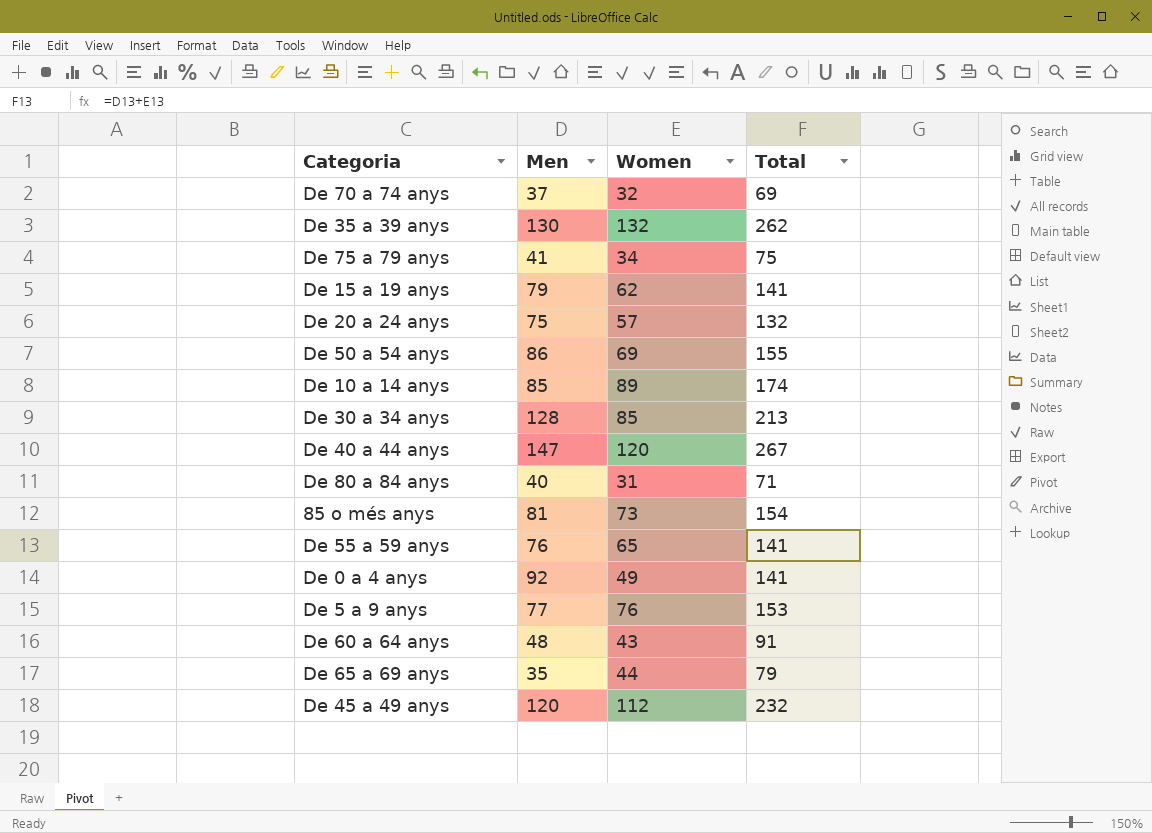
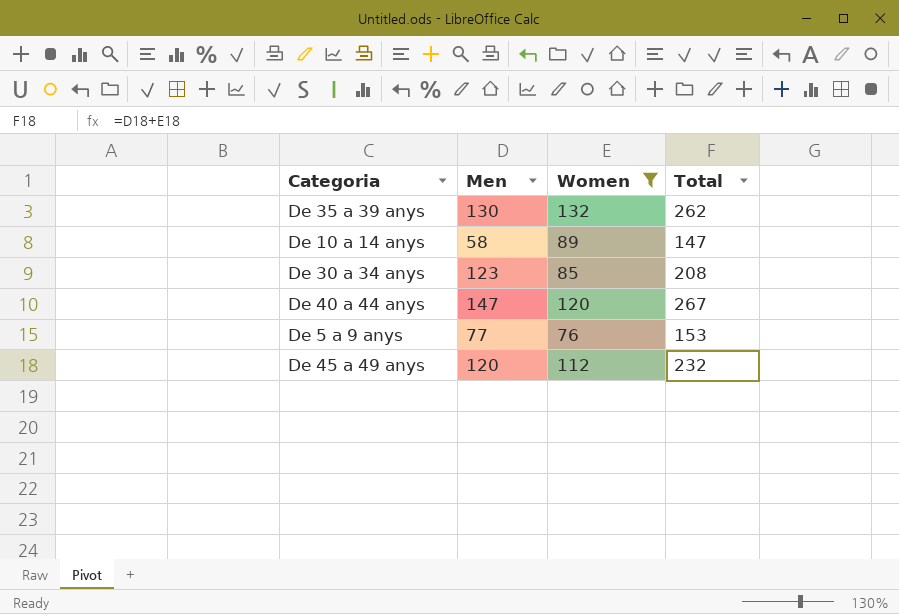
filter: none -> Women >= 76
De 10 a 14 anys | Men: 85 -> 58
De 10 a 14 anys | Total: 174 -> 147
De 30 a 34 anys | Men: 128 -> 123
De 30 a 34 anys | Total: 213 -> 208

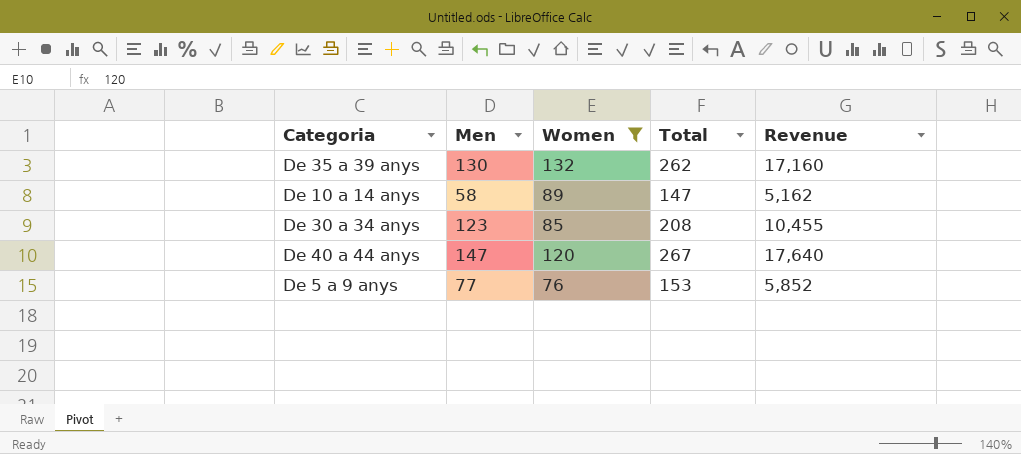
column Revenue | formula: none -> [Men] * [Women]
row De 45 a 49 anys: 120 | 112 | 232 -> none

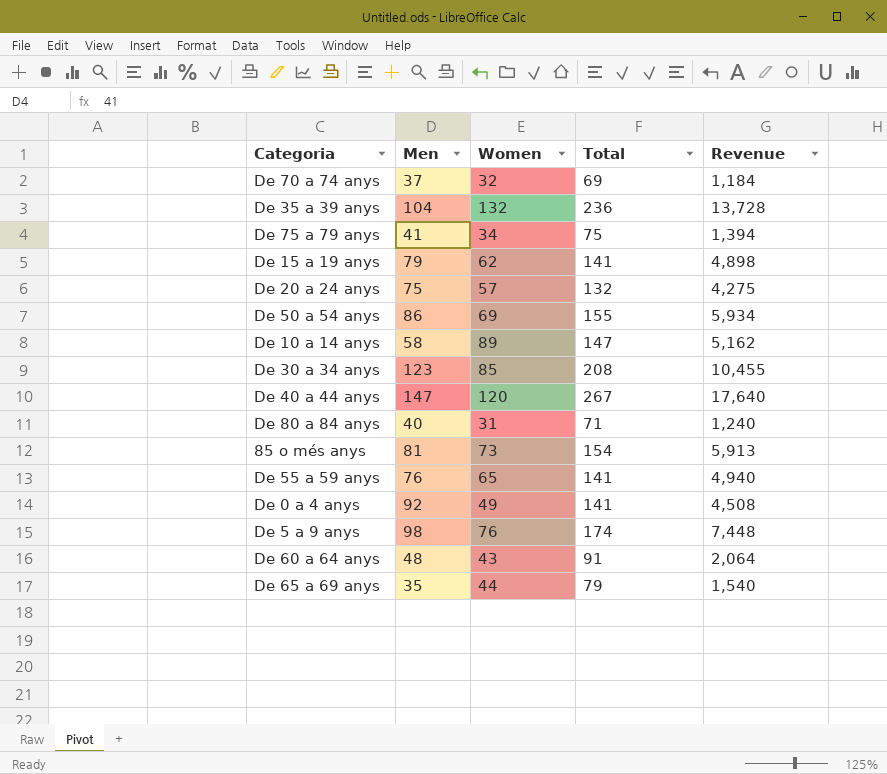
filter: Women >= 76 -> none
De 35 a 39 anys | Men: 130 -> 104
De 35 a 39 anys | Total: 262 -> 236
De 35 a 39 anys | Revenue: 17,160 -> 13,728
De 5 a 9 anys | Men: 77 -> 98
De 5 a 9 anys | Total: 153 -> 174
De 5 a 9 anys | Revenue: 5,852 -> 7,448

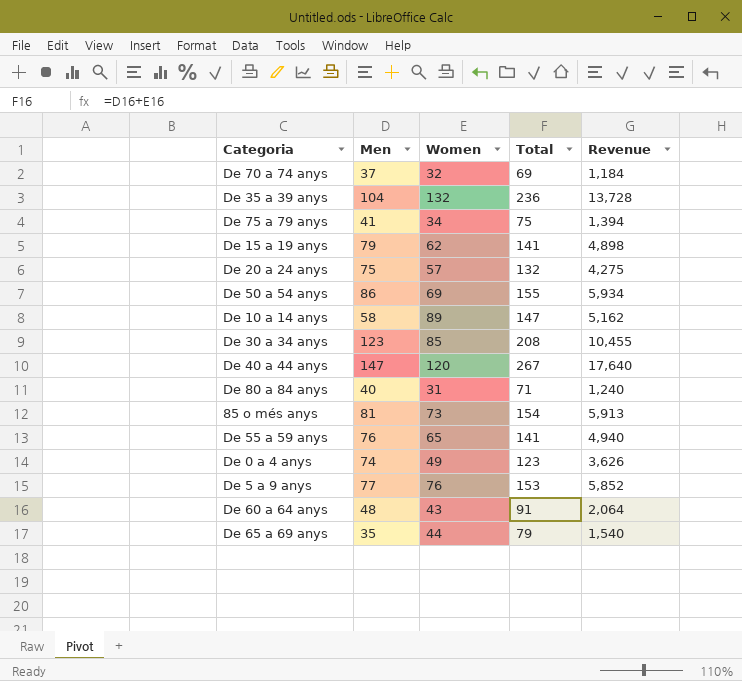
De 0 a 4 anys | Men: 92 -> 74
De 0 a 4 anys | Total: 141 -> 123
De 0 a 4 anys | Revenue: 4,508 -> 3,626
De 5 a 9 anys | Men: 98 -> 77
De 5 a 9 anys | Total: 174 -> 153
De 5 a 9 anys | Revenue: 7,448 -> 5,852

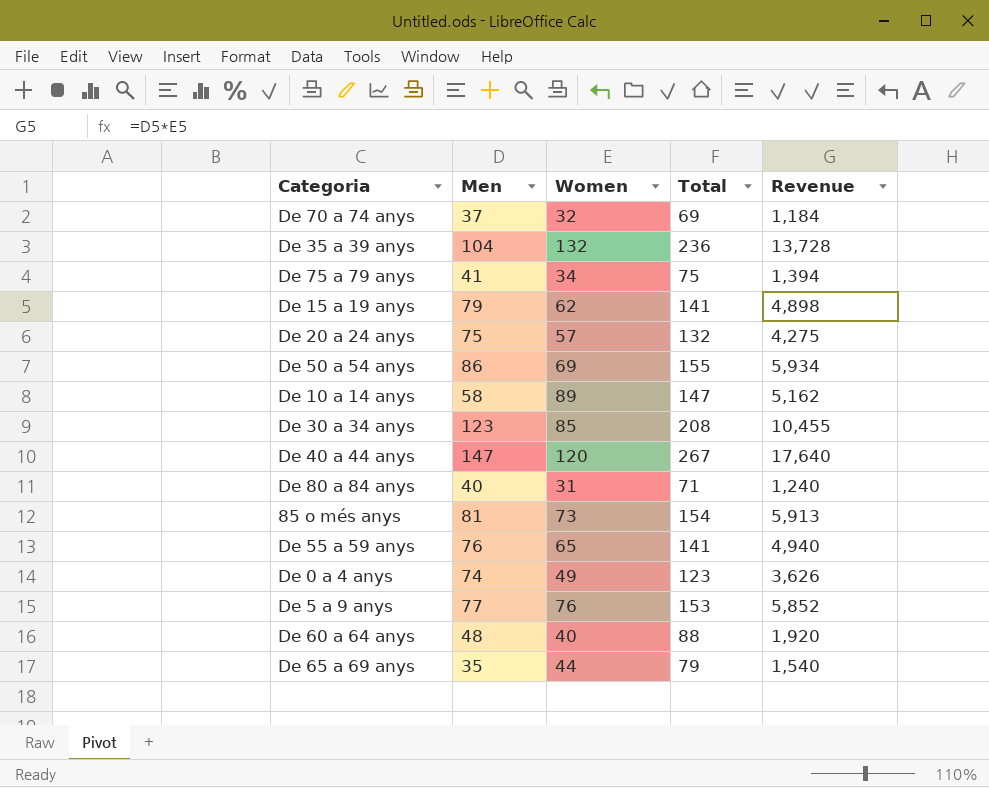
De 60 a 64 anys | Women: 43 -> 40
De 60 a 64 anys | Total: 91 -> 88
De 60 a 64 anys | Revenue: 2,064 -> 1,920

